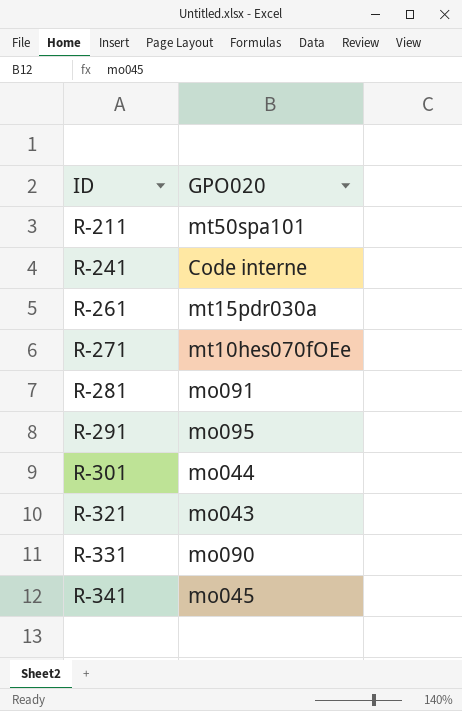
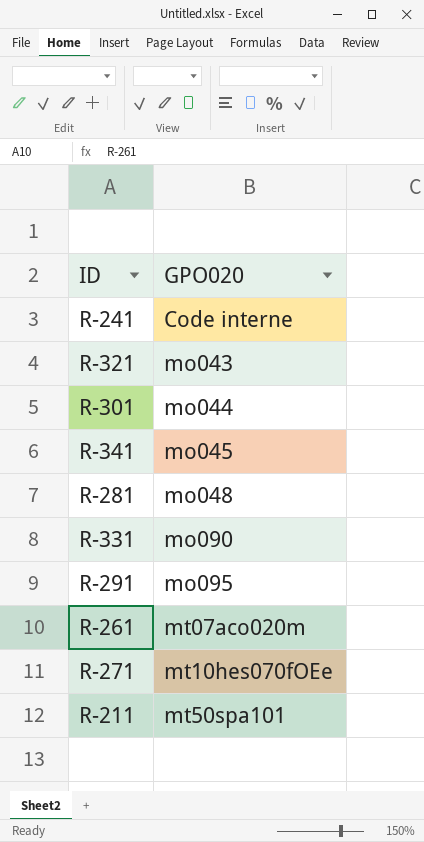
row order: ID ascending -> GPO020 ascending
R-281 | GPO020: mo091 -> mo048
R-261 | GPO020: mt15pdr030a -> mt07aco020m

